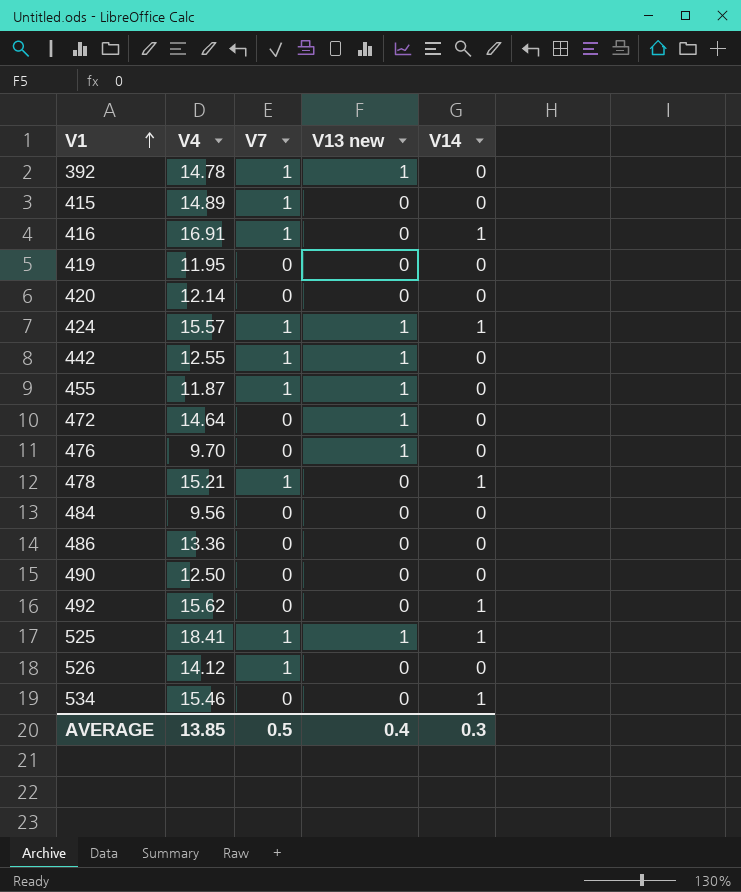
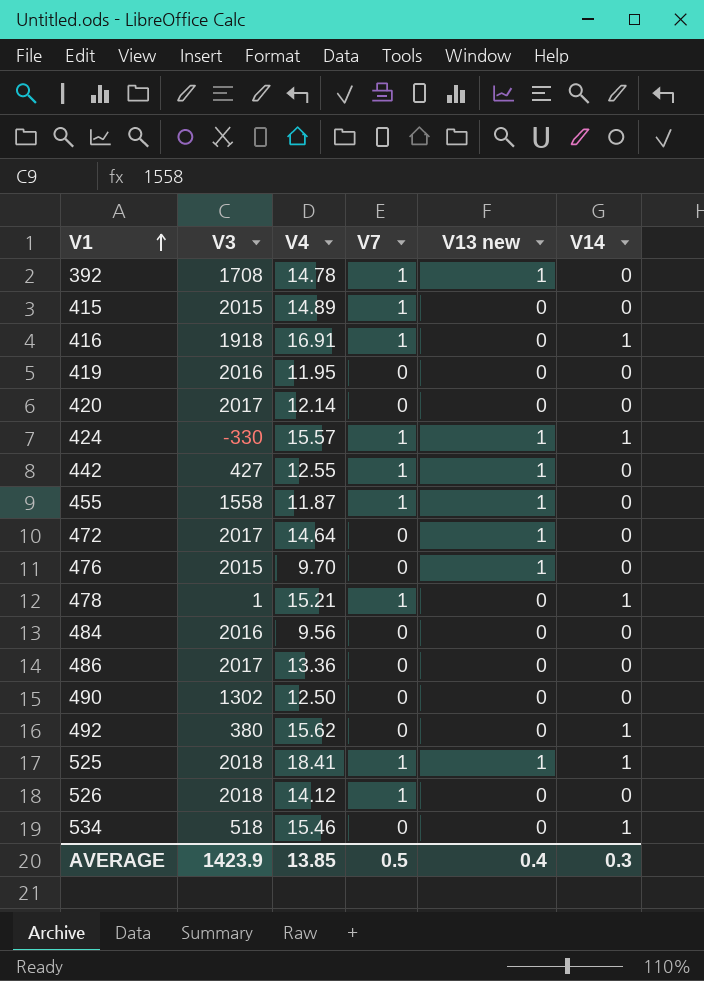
column V3 | position: none -> 2

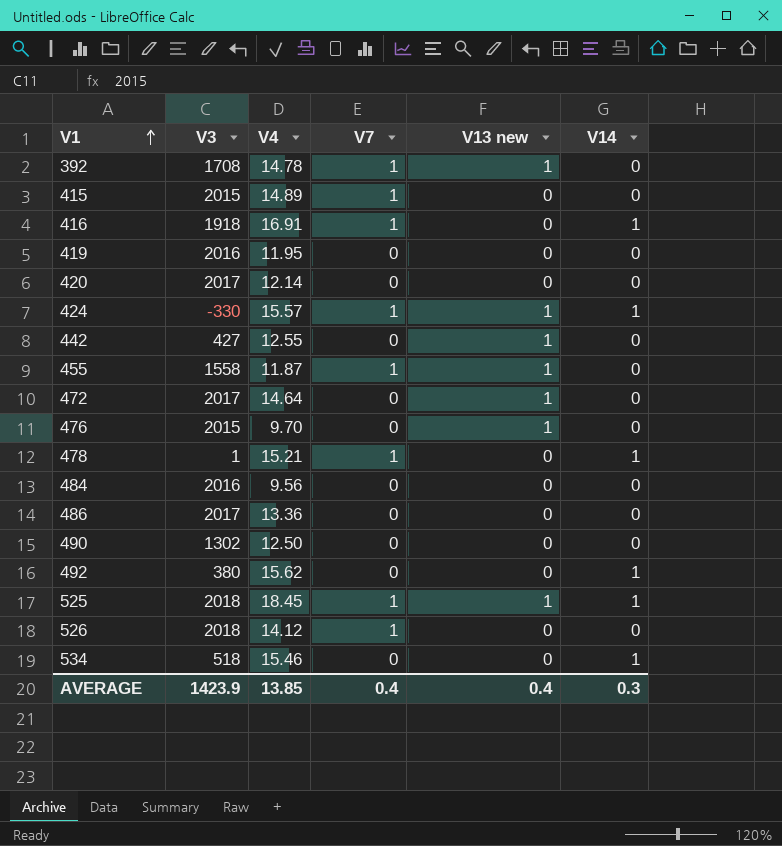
442 | V7: 1 -> 0
525 | V4: 18.41 -> 18.45
AVERAGE | V7: 0.5 -> 0.4

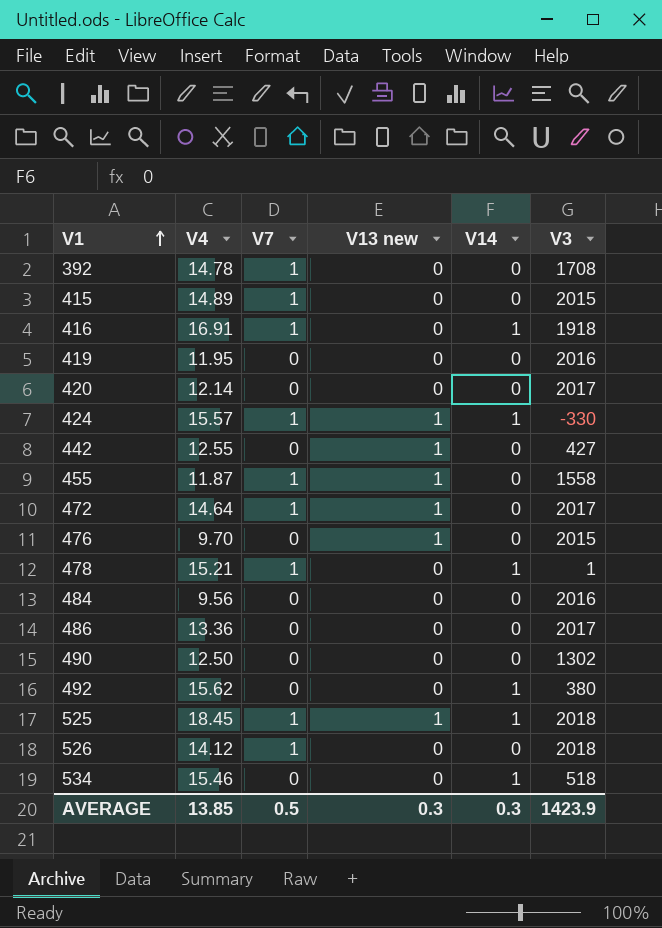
column V3 | position: 2 -> 6
392 | V13 new: 1 -> 0
472 | V7: 0 -> 1
AVERAGE | V7: 0.4 -> 0.5
AVERAGE | V13 new: 0.4 -> 0.3

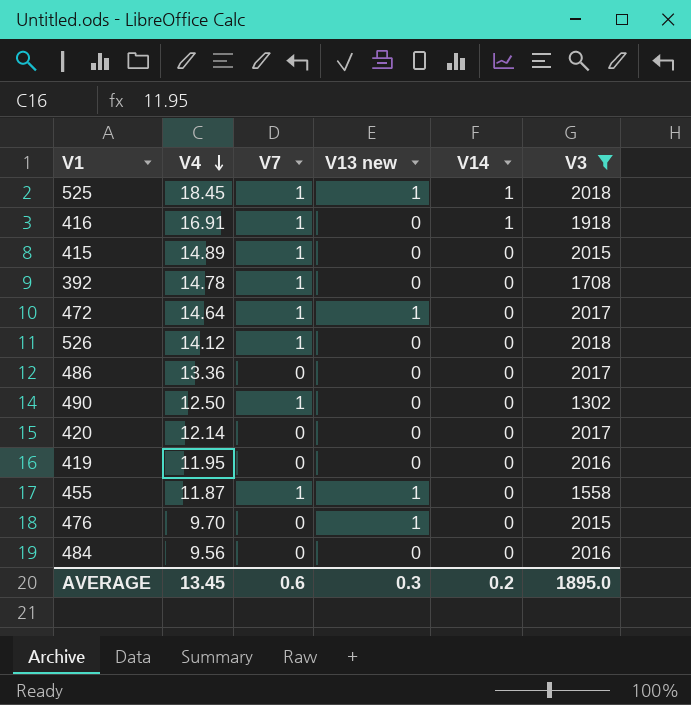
filter: none -> V3 >= 1302
row order: V1 ascending -> V4 descending
490 | V7: 0 -> 1
AVERAGE | V4: 13.85 -> 13.45
AVERAGE | V7: 0.5 -> 0.6
AVERAGE | V14: 0.3 -> 0.2
AVERAGE | V3: 1423.9 -> 1895.0

